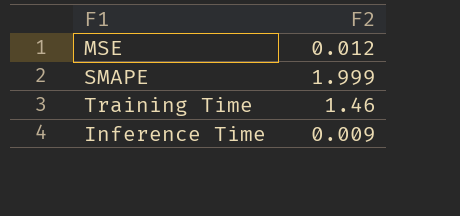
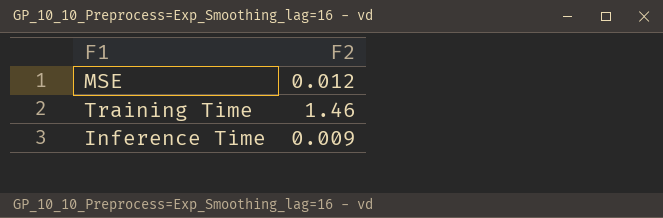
row SMAPE: 1.999 -> none

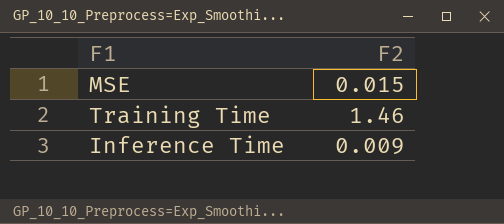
MSE | F2: 0.012 -> 0.015

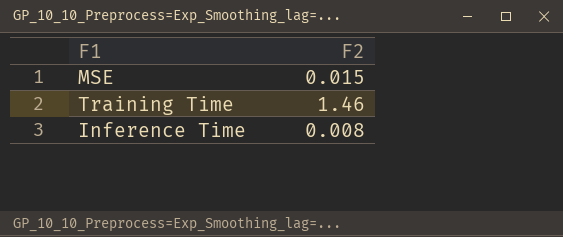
Inference Time | F2: 0.009 -> 0.008

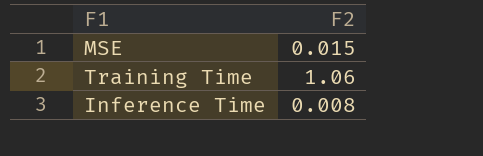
Training Time | F2: 1.46 -> 1.06

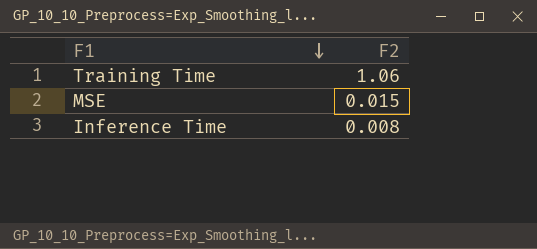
row order: none -> F1 descending

